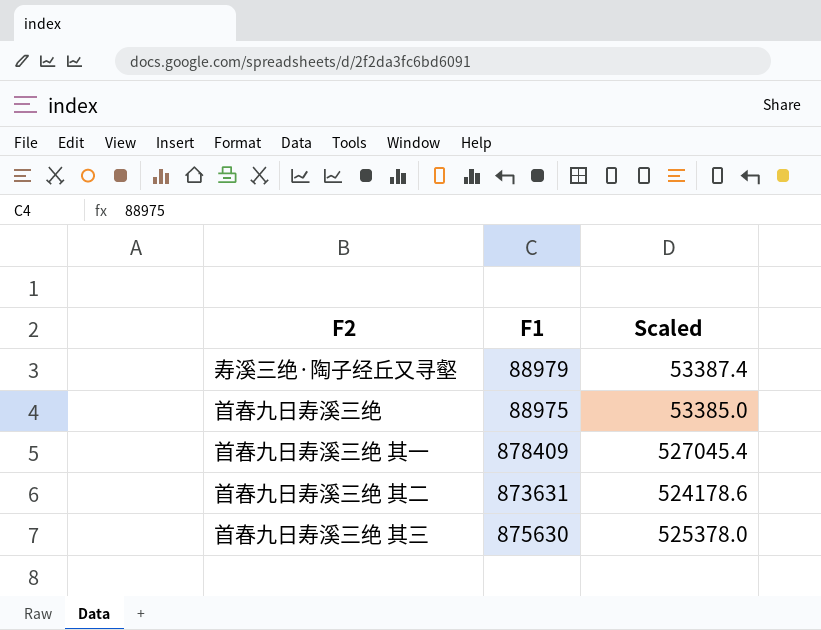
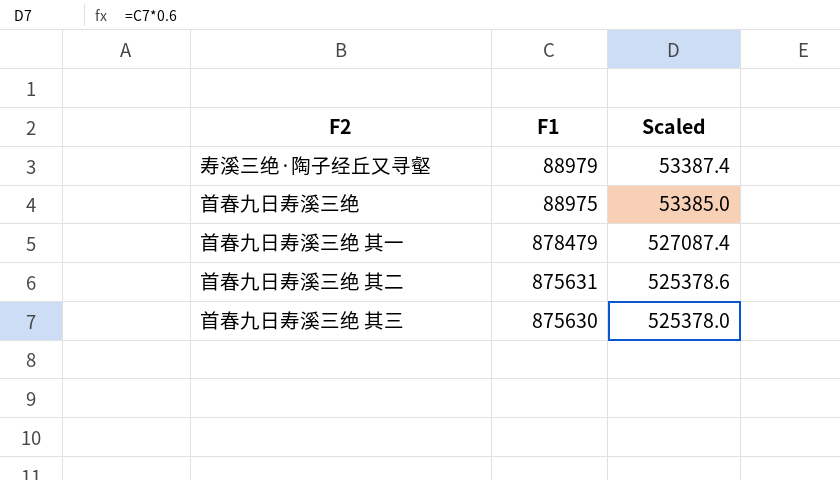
首春九日寿溪三绝 其一 | F1: 878409 -> 878479
首春九日寿溪三绝 其一 | Scaled: 527045.4 -> 527087.4
首春九日寿溪三绝 其二 | F1: 873631 -> 875631
首春九日寿溪三绝 其二 | Scaled: 524178.6 -> 525378.6

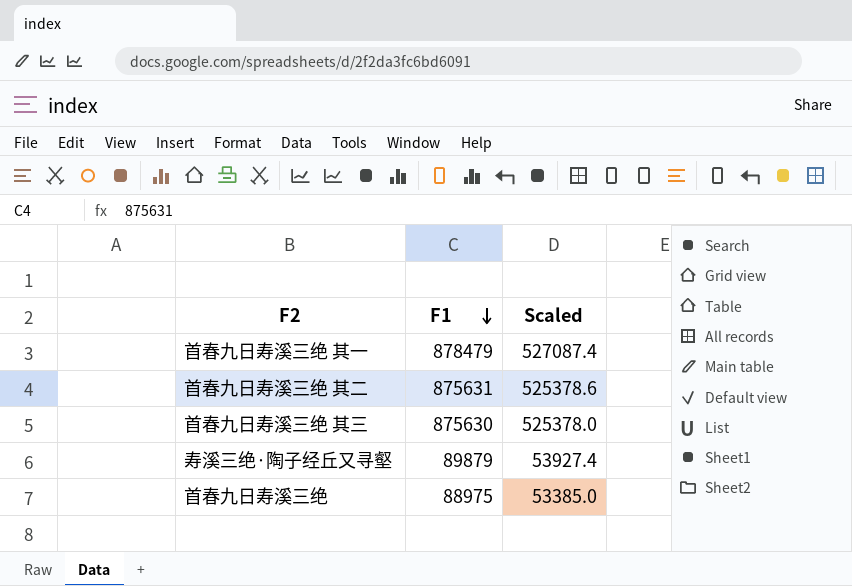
row order: none -> F1 descending
寿溪三绝·陶子经丘又寻壑 | F1: 88979 -> 89879
寿溪三绝·陶子经丘又寻壑 | Scaled: 53387.4 -> 53927.4

